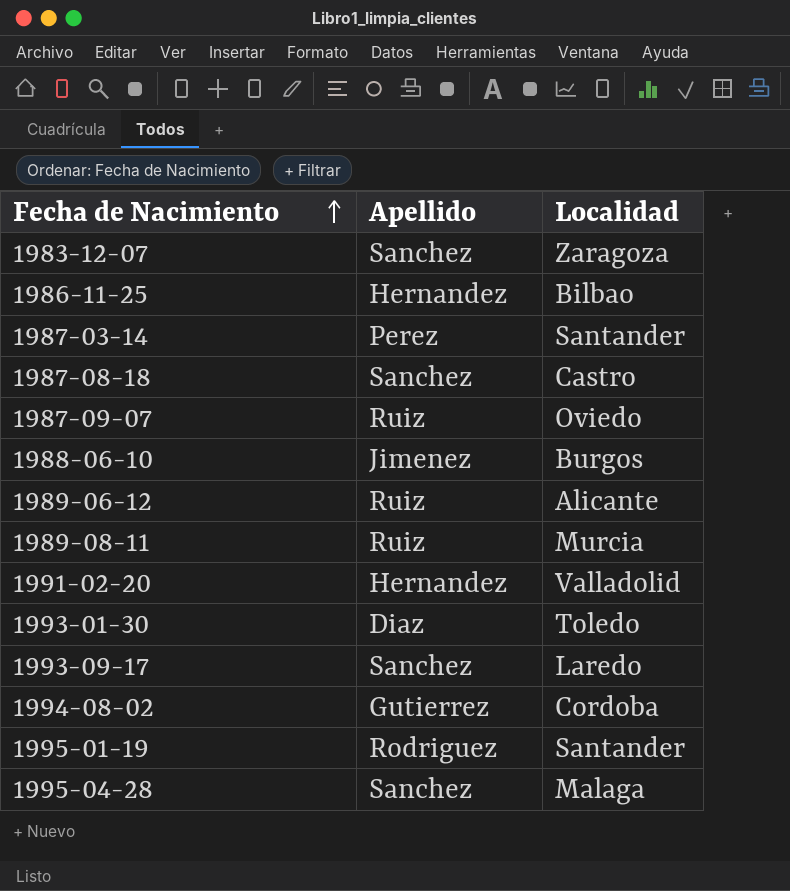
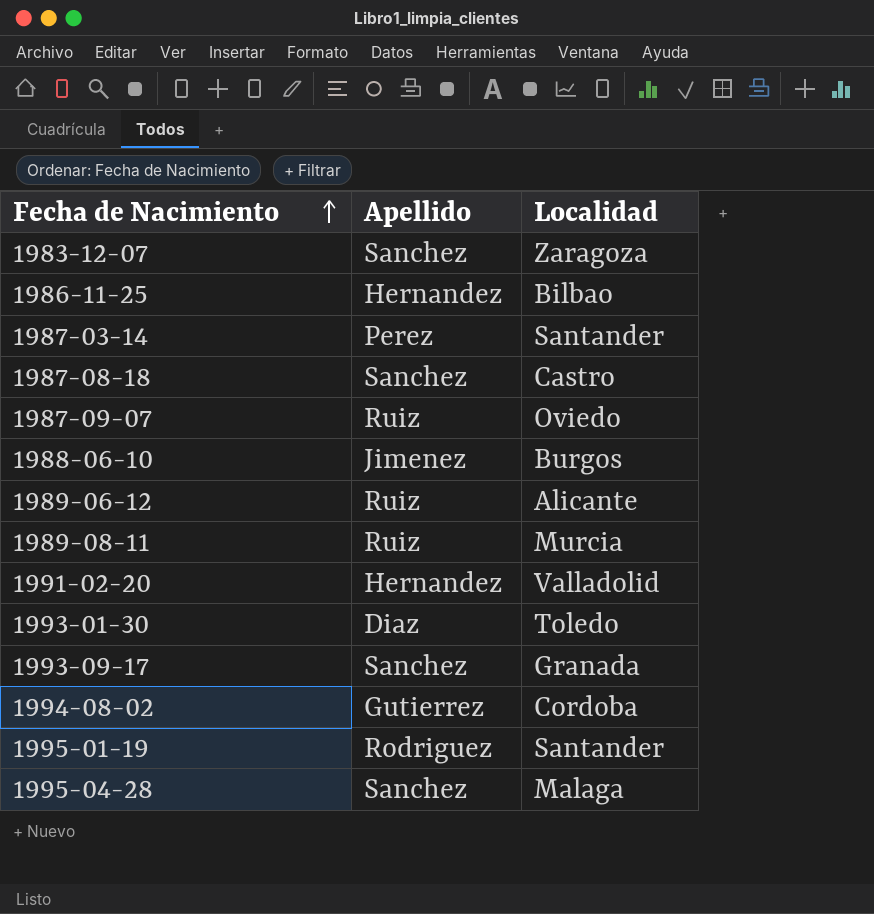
1993-09-17 | Localidad: Laredo -> Granada

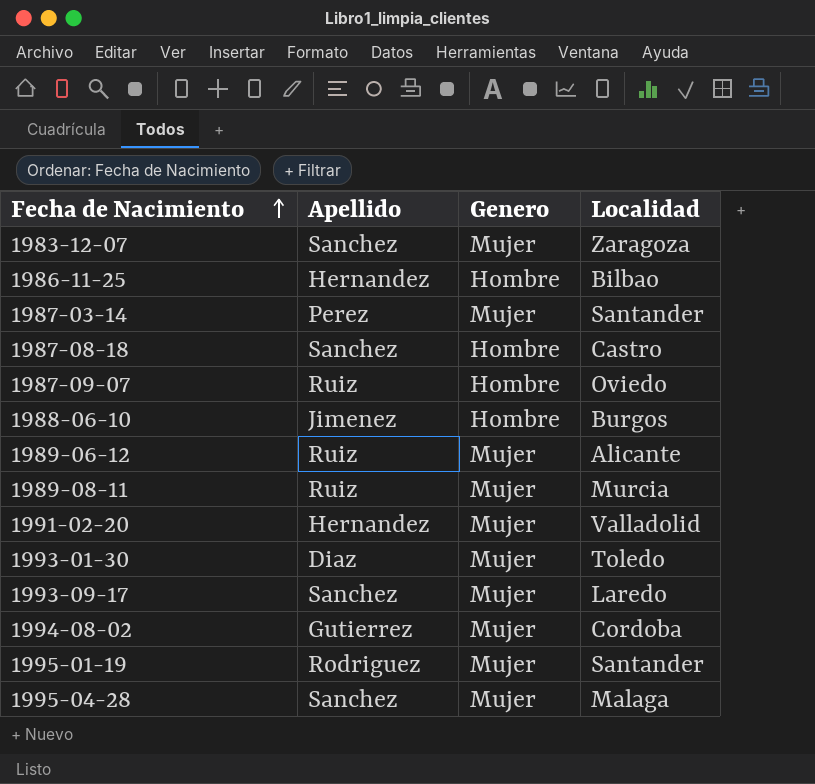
column Genero | position: none -> 3
1993-09-17 | Localidad: Granada -> Laredo

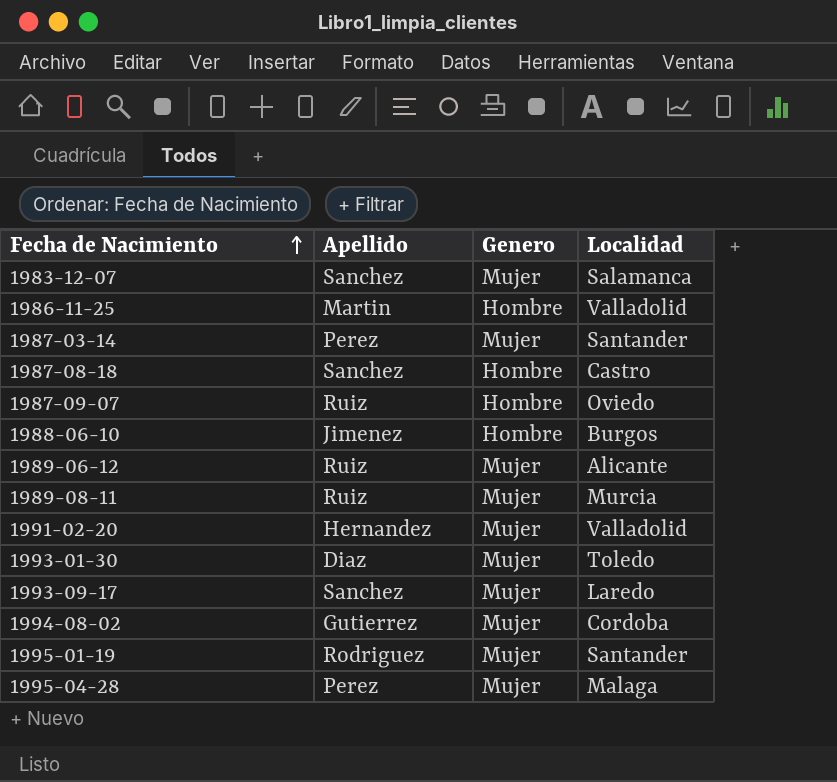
1983-12-07 | Localidad: Zaragoza -> Salamanca
1986-11-25 | Apellido: Hernandez -> Martin
1986-11-25 | Localidad: Bilbao -> Valladolid
1995-04-28 | Apellido: Sanchez -> Perez

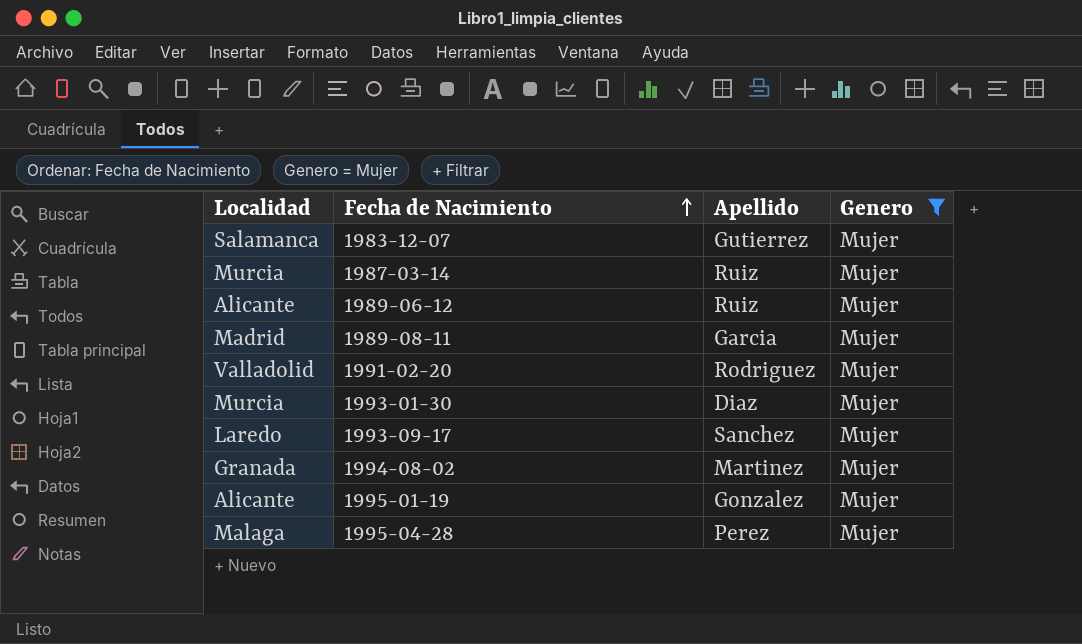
filter: none -> Genero = Mujer
column Localidad | position: 4 -> 1
1983-12-07 | Apellido: Sanchez -> Gutierrez
1987-03-14 | Localidad: Santander -> Murcia
1987-03-14 | Apellido: Perez -> Ruiz
1989-08-11 | Localidad: Murcia -> Madrid
1989-08-11 | Apellido: Ruiz -> Garcia
1991-02-20 | Apellido: Hernandez -> Rodriguez
1993-01-30 | Localidad: Toledo -> Murcia
1994-08-02 | Localidad: Cordoba -> Granada
1994-08-02 | Apellido: Gutierrez -> Martinez
1995-01-19 | Localidad: Santander -> Alicante
1995-01-19 | Apellido: Rodriguez -> Gonzalez

